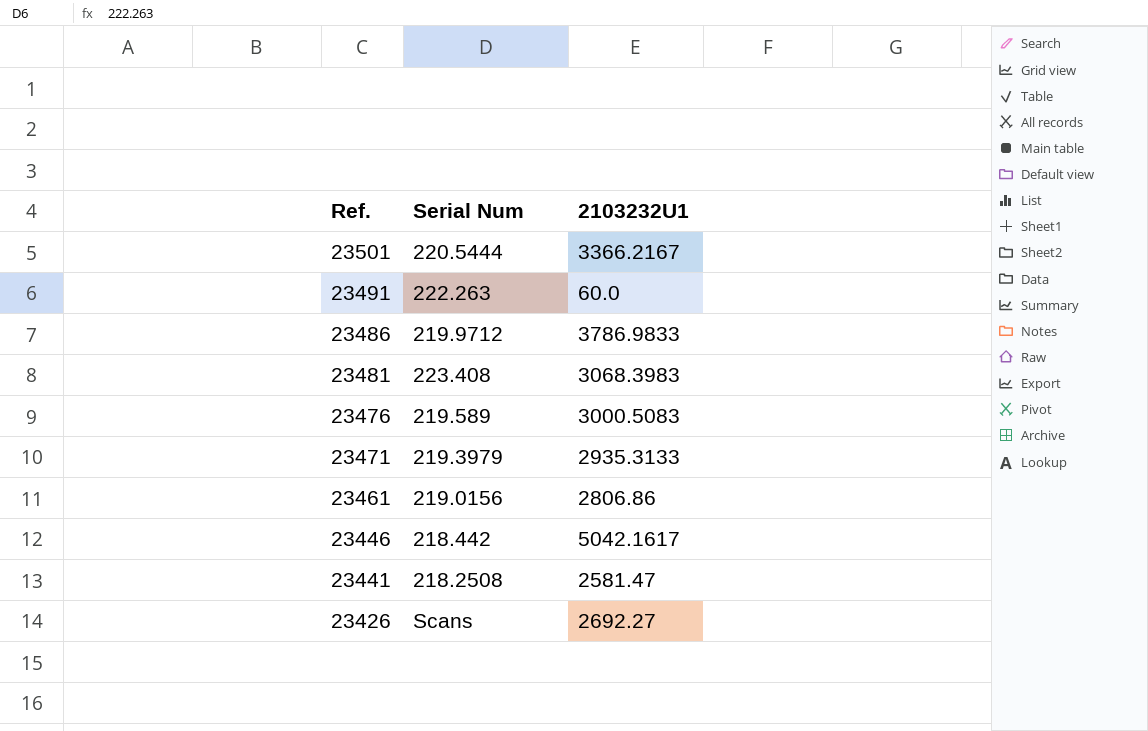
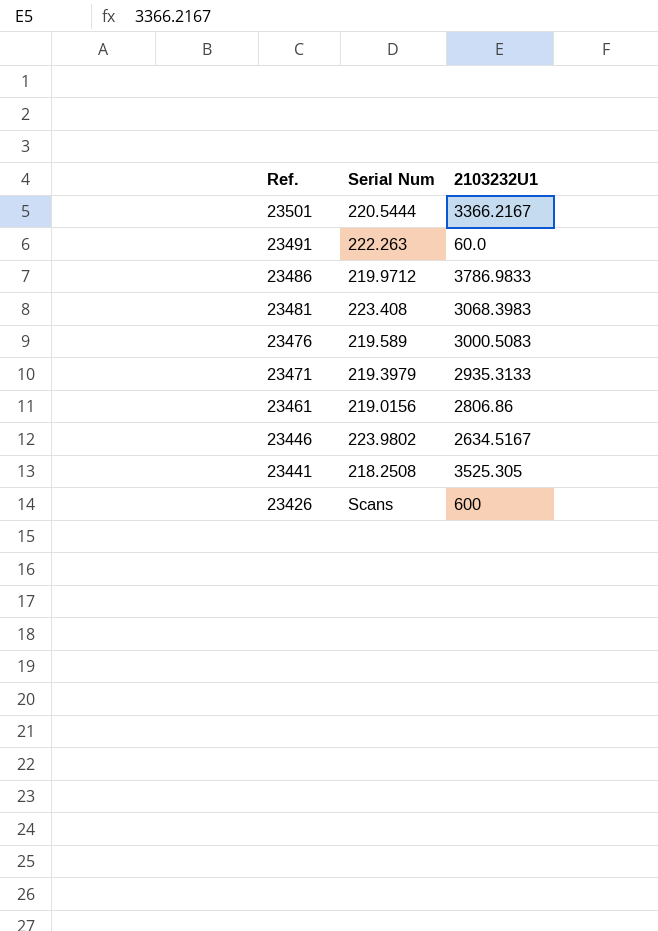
23446 | Serial Num: 218.442 -> 223.9802
23446 | 2103232U1: 5042.1617 -> 2634.5167
23441 | 2103232U1: 2581.47 -> 3525.305
23426 | 2103232U1: 2692.27 -> 600

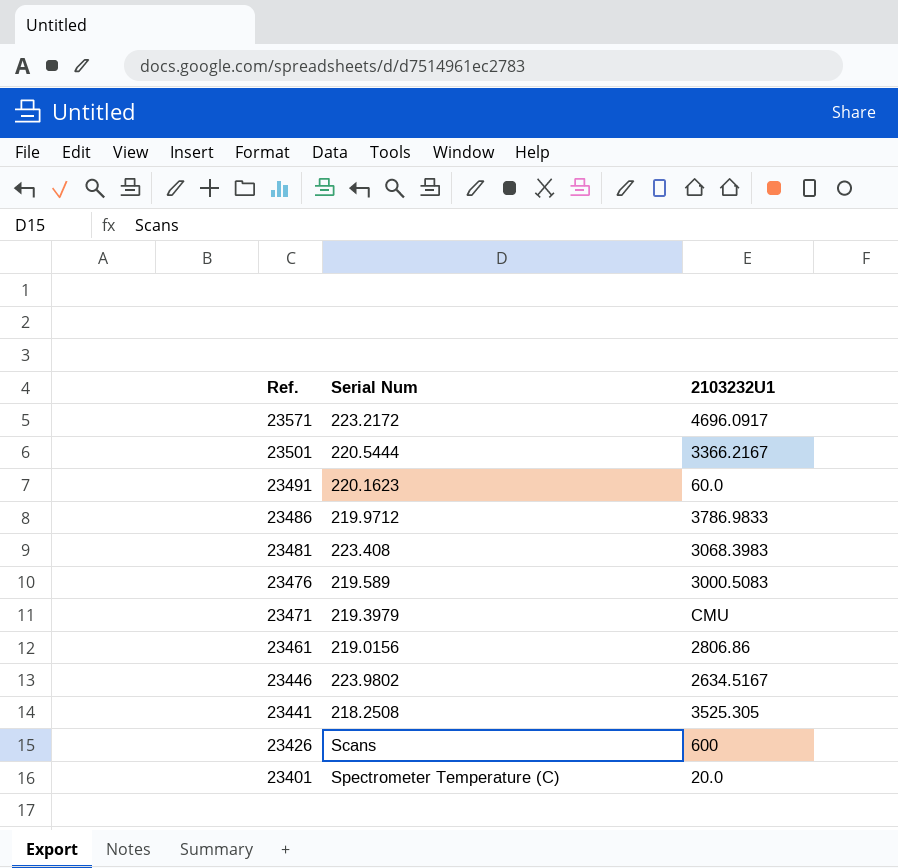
row 23571: none -> 223.2172 | 4696.0917
23491 | Serial Num: 222.263 -> 220.1623
23471 | 2103232U1: 2935.3133 -> CMU
row 23401: none -> Spectrometer Temperature (C) | 20.0

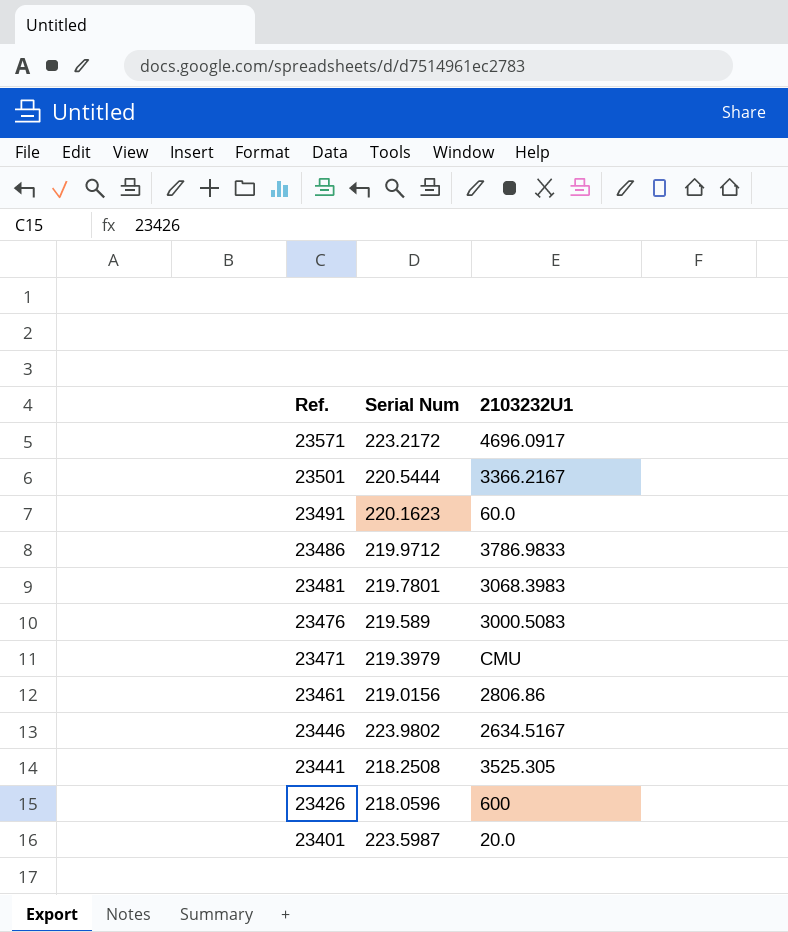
23481 | Serial Num: 223.408 -> 219.7801
23426 | Serial Num: Scans -> 218.0596
23401 | Serial Num: Spectrometer Temperature (C) -> 223.5987

